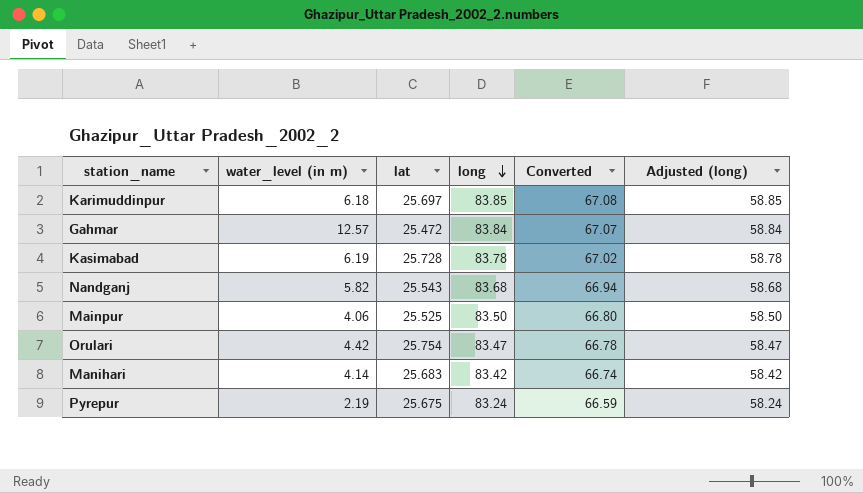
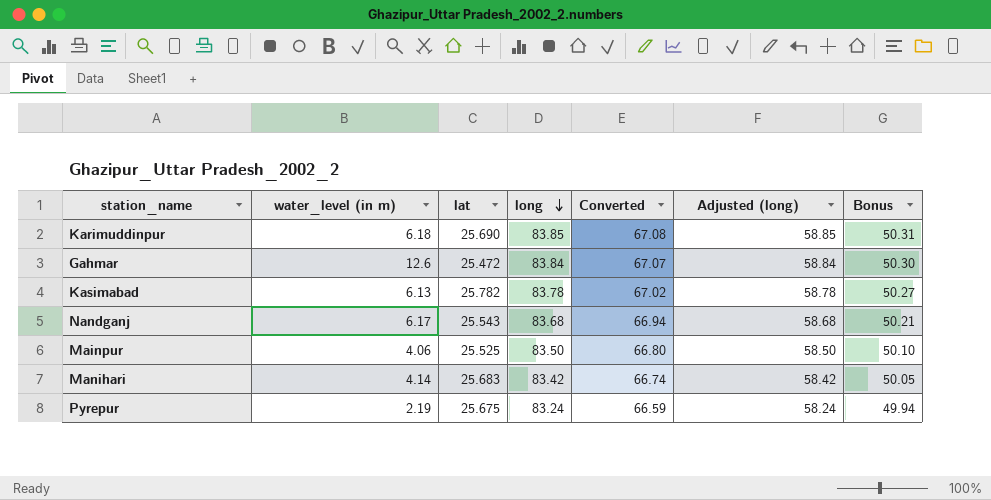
column Bonus | formula: none -> [long] * 0.6
row Orulari: 4.42 | 25.754 | 83.47 | 66.78 | 58.47 -> none
Karimuddinpur | lat: 25.697 -> 25.690
Gahmar | water_level (in m): 12.57 -> 12.6
Kasimabad | water_level (in m): 6.19 -> 6.13
Kasimabad | lat: 25.728 -> 25.782
Nandganj | water_level (in m): 5.82 -> 6.17

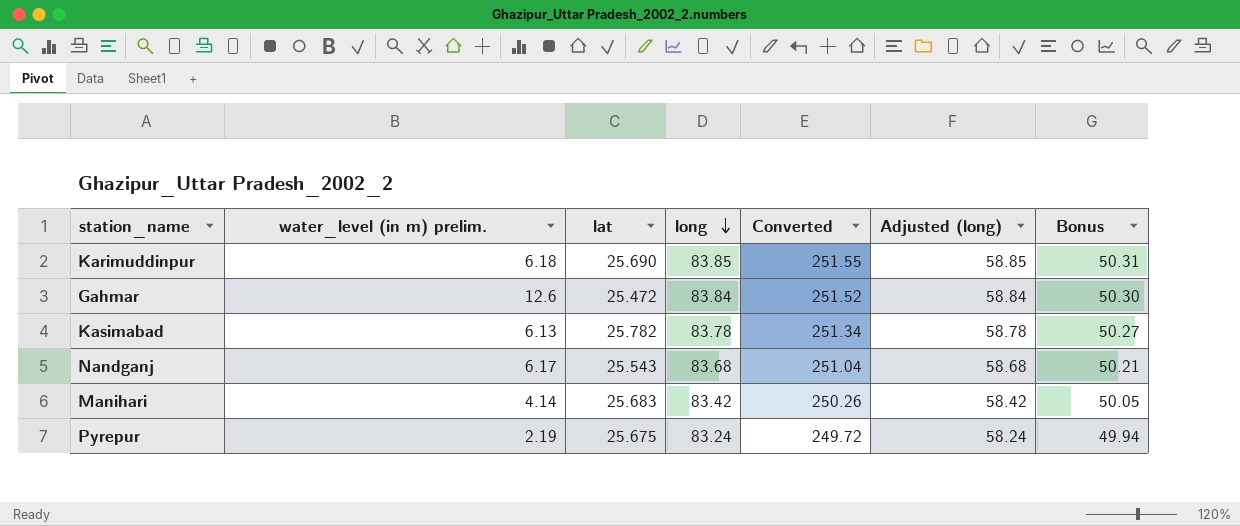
column name: water_level (in m) -> water_level (in m) prelim.
column Converted | formula: [long] * 0.8 -> [long] * 3
row Mainpur: 4.06 | 25.525 | 83.50 | 66.80 | 58.50 | 50.10 -> none

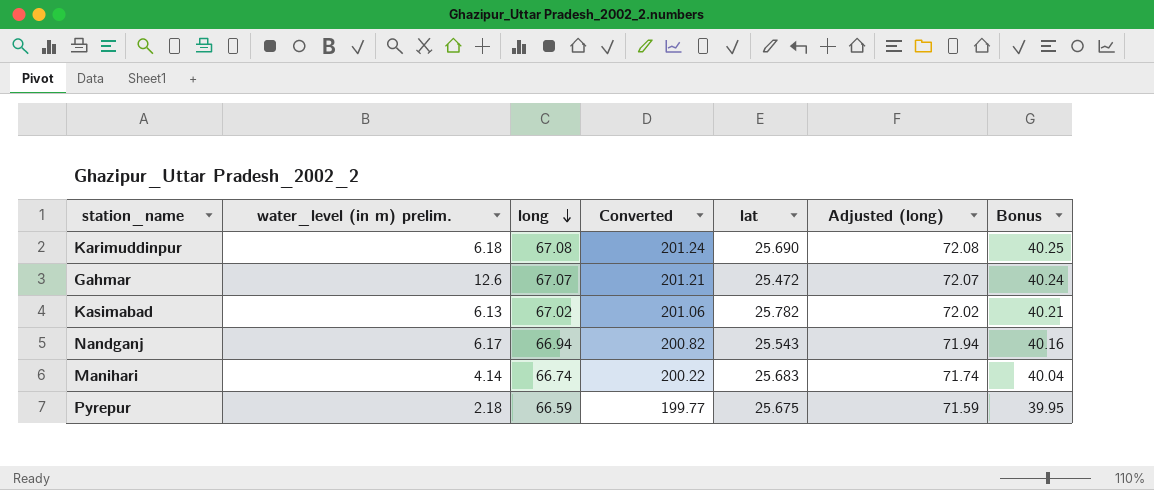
column lat | position: 3 -> 5
column Adjusted (long) | formula: [long] - 25 -> [long] + 5
Karimuddinpur | long: 83.85 -> 67.08
Karimuddinpur | Converted: 251.55 -> 201.24
Karimuddinpur | Bonus: 50.31 -> 40.25
Gahmar | long: 83.84 -> 67.07
Gahmar | Converted: 251.52 -> 201.21
Gahmar | Bonus: 50.30 -> 40.24
Kasimabad | long: 83.78 -> 67.02
Kasimabad | Converted: 251.34 -> 201.06
Kasimabad | Bonus: 50.27 -> 40.21
Nandganj | long: 83.68 -> 66.94
Nandganj | Converted: 251.04 -> 200.82
Nandganj | Bonus: 50.21 -> 40.16
Manihari | long: 83.42 -> 66.74
Manihari | Converted: 250.26 -> 200.22
Manihari | Bonus: 50.05 -> 40.04
Pyrepur | water_level (in m) prelim.: 2.19 -> 2.18
Pyrepur | long: 83.24 -> 66.59
Pyrepur | Converted: 249.72 -> 199.77
Pyrepur | Bonus: 49.94 -> 39.95

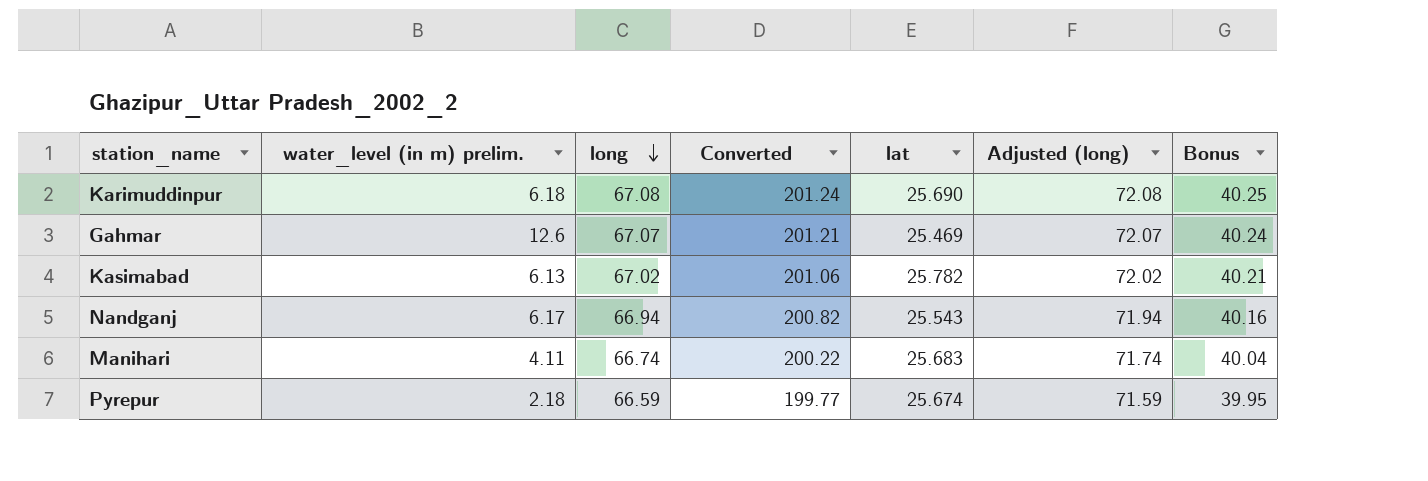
Gahmar | lat: 25.472 -> 25.469
Manihari | water_level (in m) prelim.: 4.14 -> 4.11
Pyrepur | lat: 25.675 -> 25.674

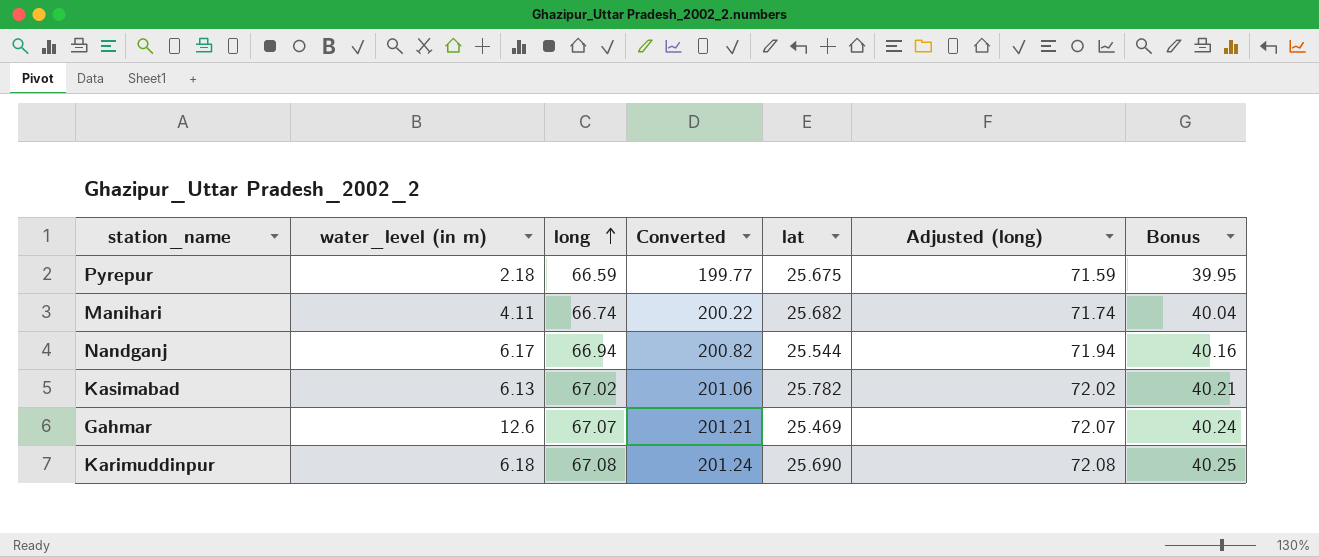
row order: long descending -> long ascending
column name: water_level (in m) prelim. -> water_level (in m)
Pyrepur | lat: 25.674 -> 25.675
Manihari | lat: 25.683 -> 25.682
Nandganj | lat: 25.543 -> 25.544

